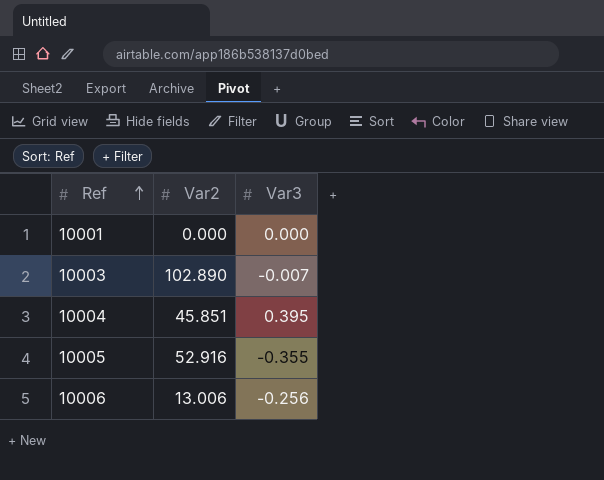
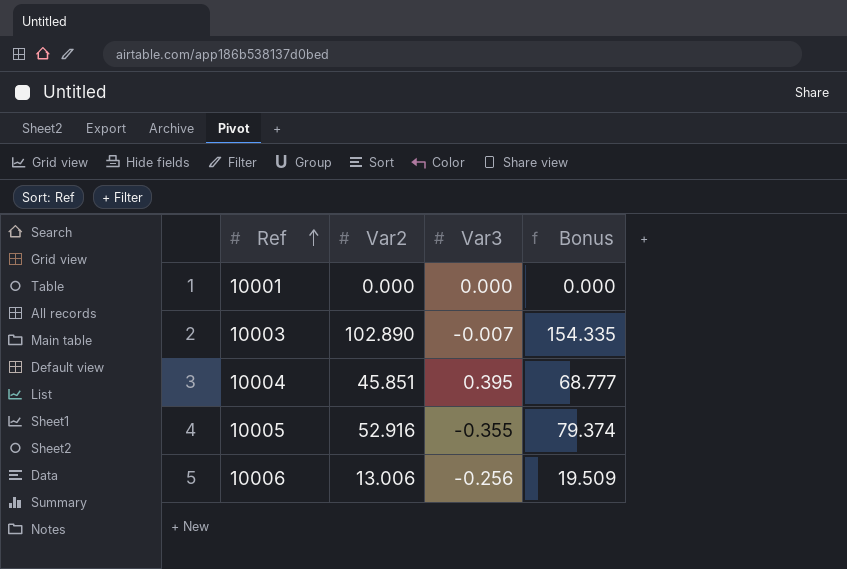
column Bonus | formula: none -> [Var2] * 1.5

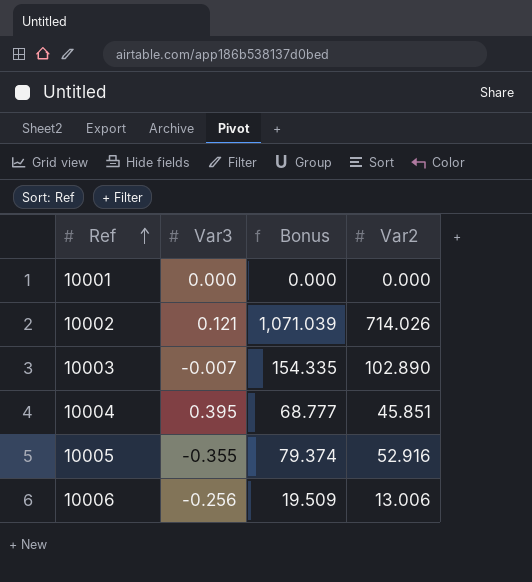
column Var2 | position: 2 -> 4
row 10002: none -> 0.121 | 1,071.039 | 714.026

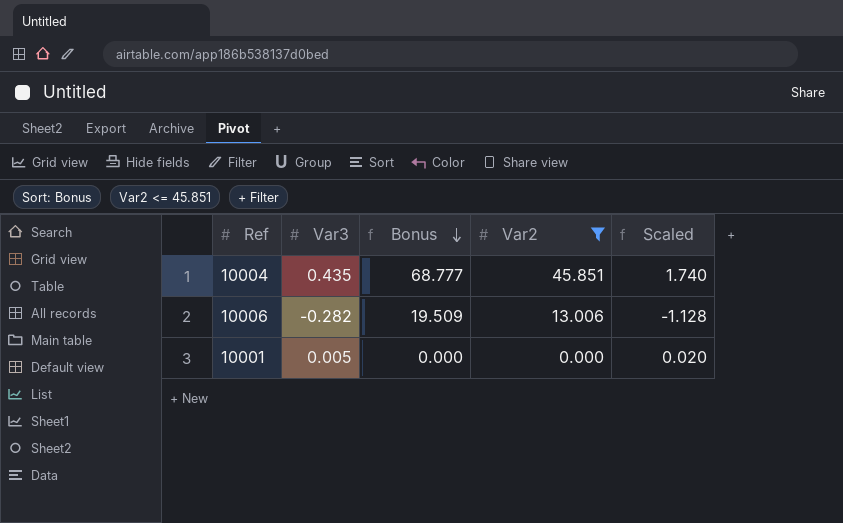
filter: none -> Var2 <= 45.851
row order: Ref ascending -> Bonus descending
column Scaled | formula: none -> [Var3] * 4
10004 | Var3: 0.395 -> 0.435
10006 | Var3: -0.256 -> -0.282
10001 | Var3: 0.000 -> 0.005

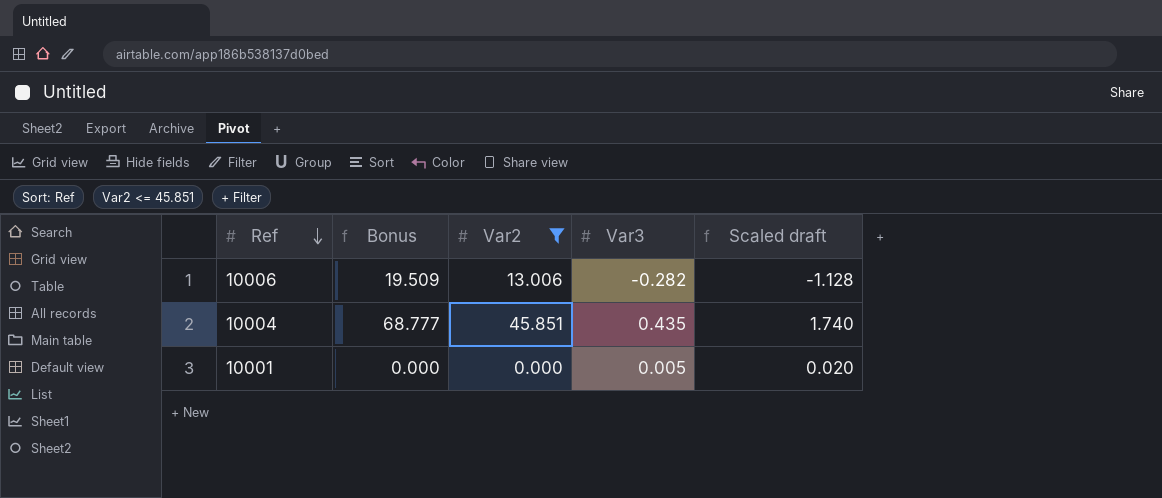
row order: Bonus descending -> Ref descending
column Var3 | position: 2 -> 4
column name: Scaled -> Scaled draft

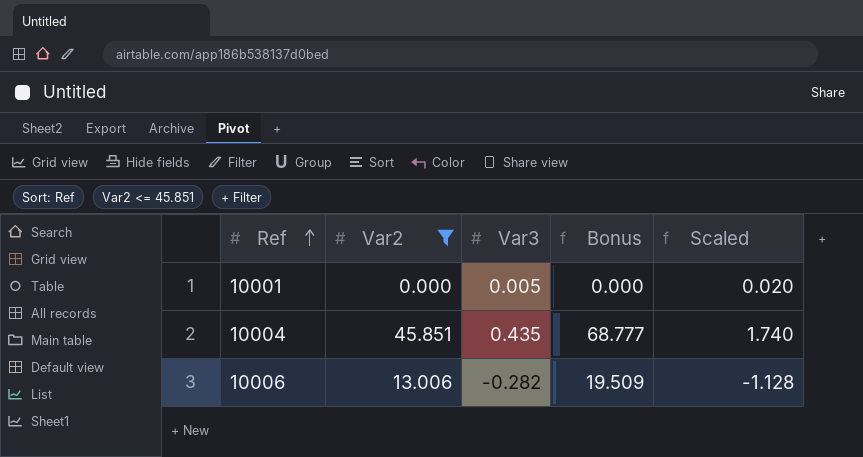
row order: Ref descending -> Ref ascending
column Bonus | position: 2 -> 4
column name: Scaled draft -> Scaled

